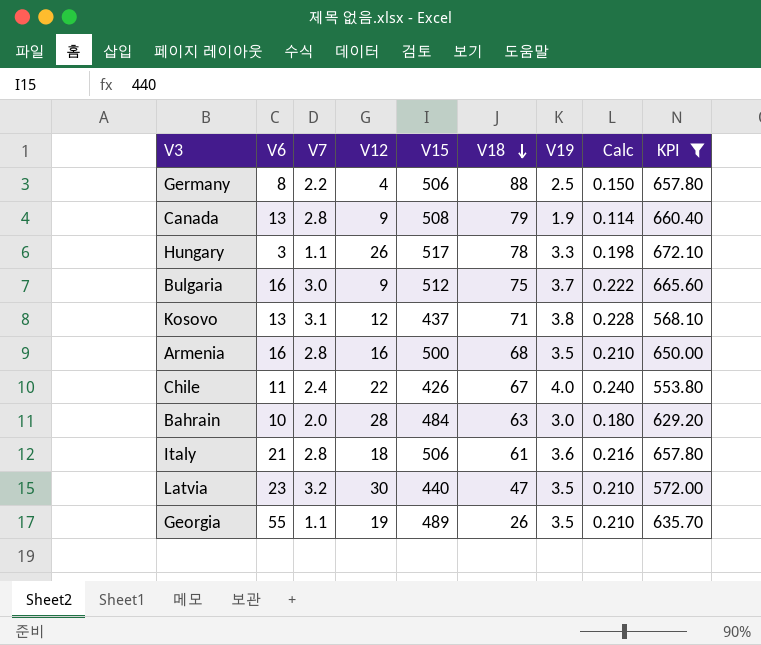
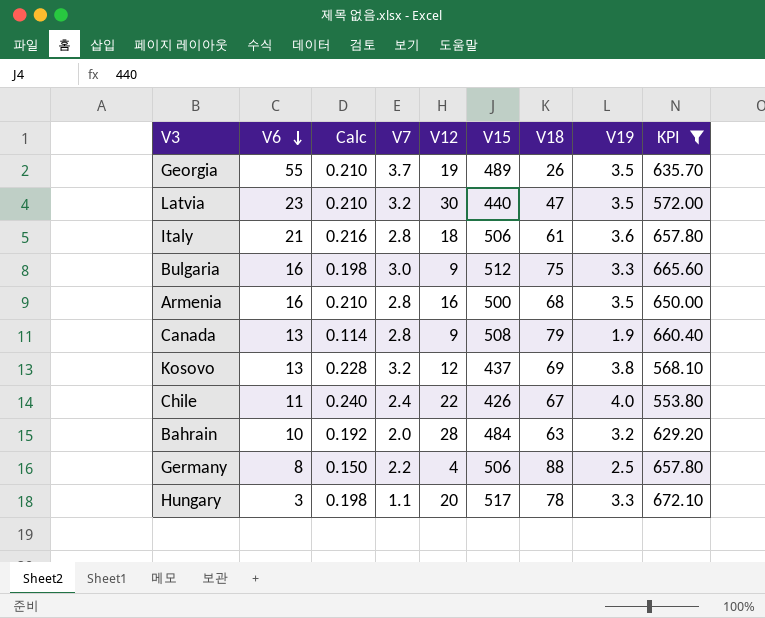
row order: V18 descending -> V6 descending
column Calc | position: 8 -> 3
Georgia | V7: 1.1 -> 3.7
Bulgaria | Calc: 0.222 -> 0.198
Bulgaria | V19: 3.7 -> 3.3
Kosovo | V7: 3.1 -> 3.2
Kosovo | V18: 71 -> 69
Bahrain | Calc: 0.180 -> 0.192
Bahrain | V19: 3.0 -> 3.2
Hungary | V12: 26 -> 20

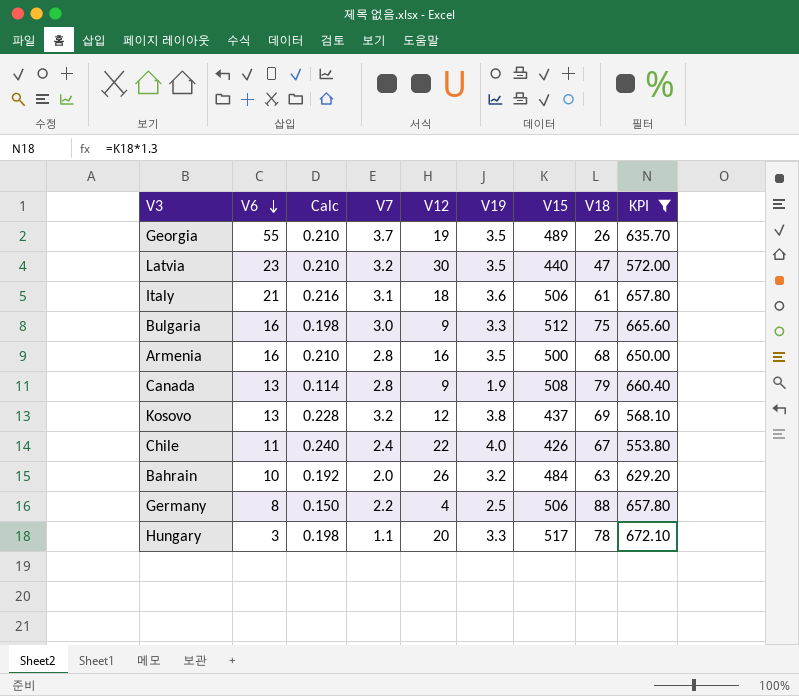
column V19 | position: 8 -> 6
Italy | V7: 2.8 -> 3.1
Bahrain | V12: 28 -> 26

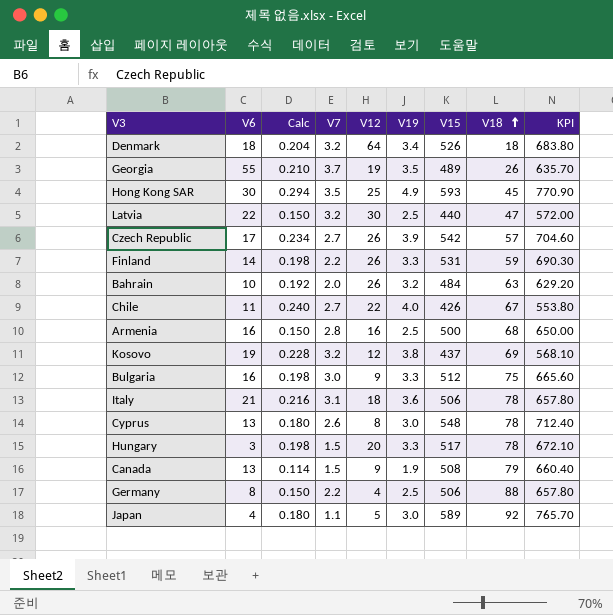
filter: KPI <= 672.10 -> none
row order: V6 descending -> V18 ascending
Latvia | V6: 23 -> 22
Latvia | Calc: 0.210 -> 0.150
Latvia | V19: 3.5 -> 2.5
Chile | V7: 2.4 -> 2.7
Armenia | Calc: 0.210 -> 0.150
Armenia | V19: 3.5 -> 2.5
Kosovo | V6: 13 -> 19
Italy | V18: 61 -> 78
Hungary | V7: 1.1 -> 1.5
Canada | V7: 2.8 -> 1.5

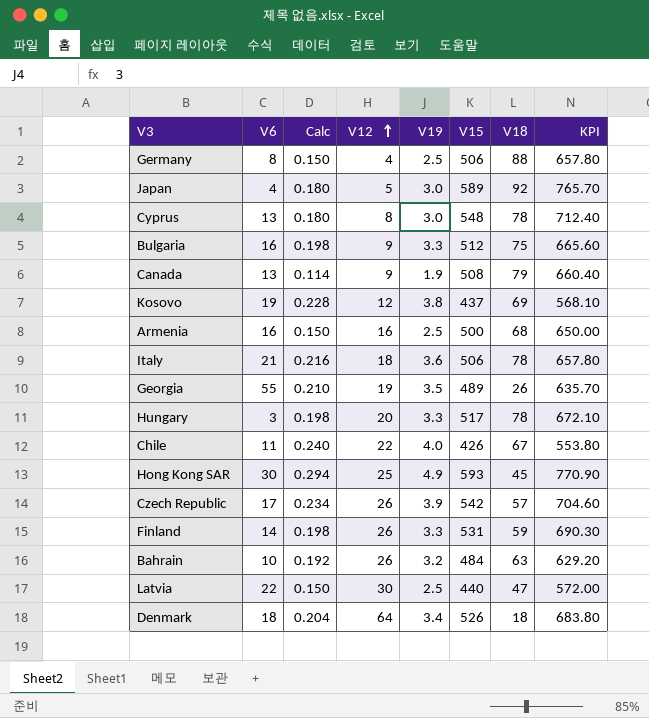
row order: V18 ascending -> V12 ascending
column V7 | position: 4 -> none

